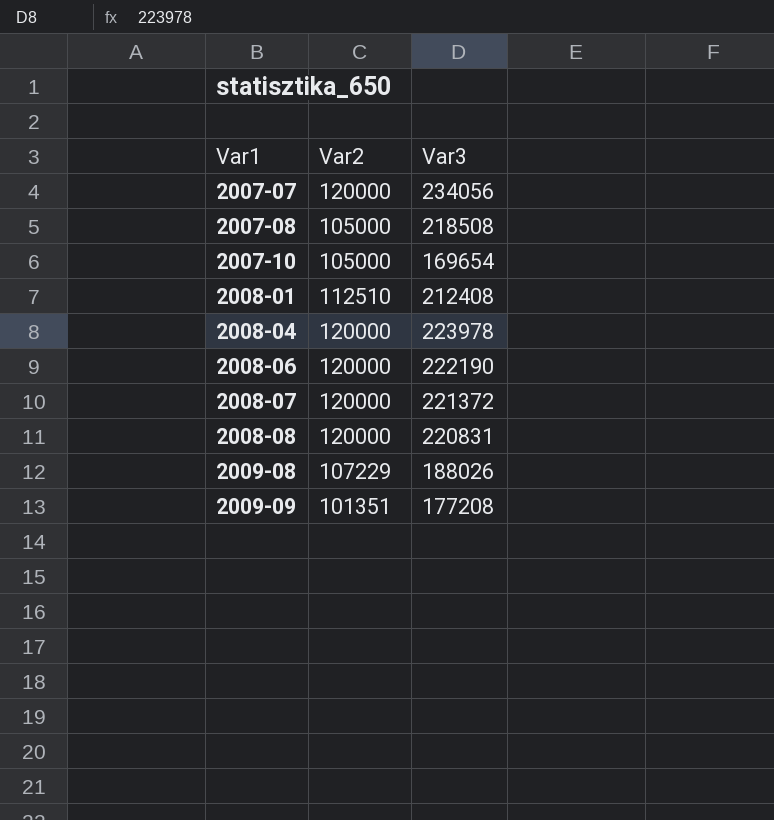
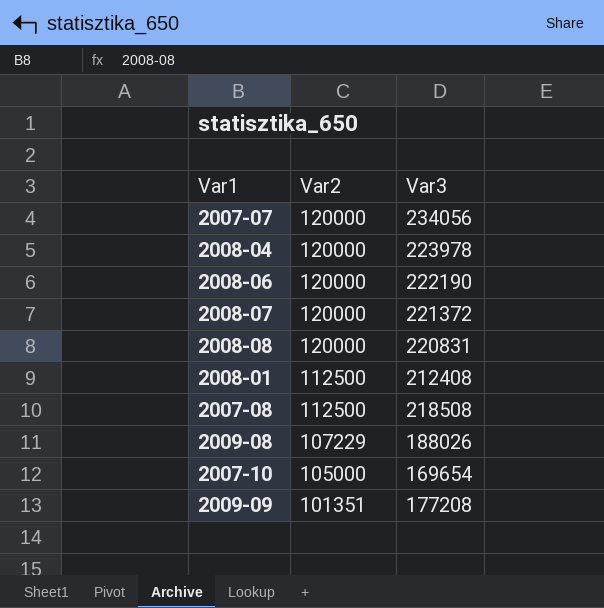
row order: Var1 ascending -> Var2 descending
2008-01 | Var2: 112510 -> 112500
2007-08 | Var2: 105000 -> 112500

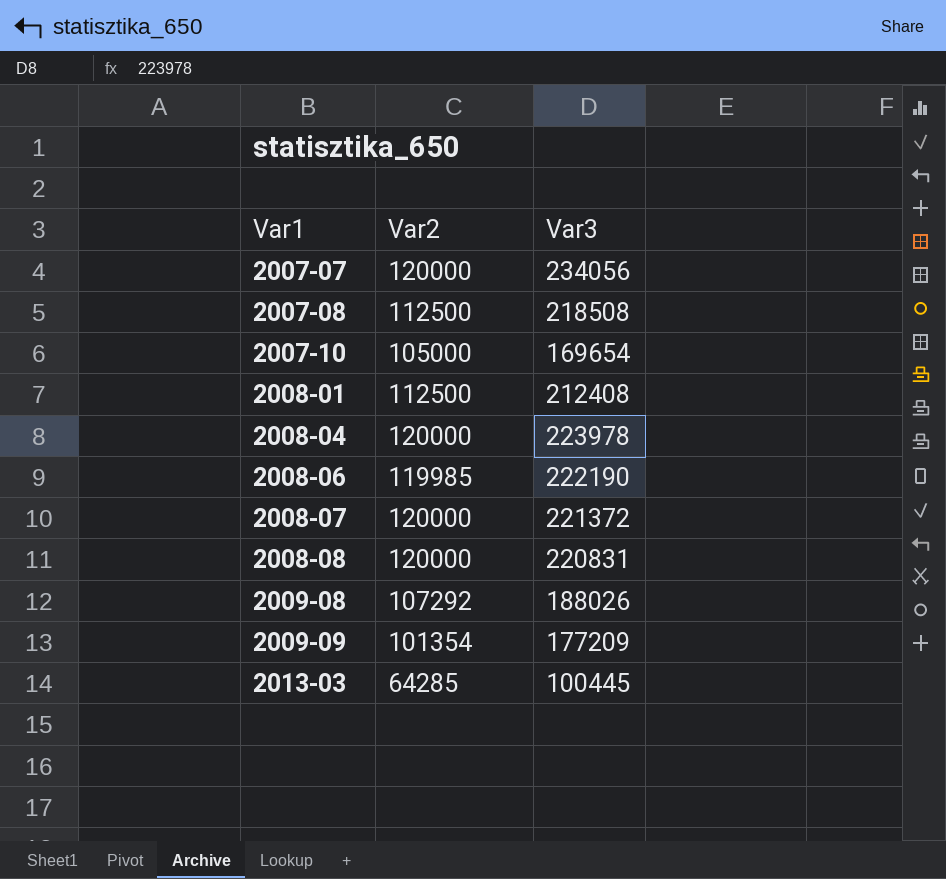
row order: Var2 descending -> Var1 ascending
2008-06 | Var2: 120000 -> 119985
2009-08 | Var2: 107229 -> 107292
2009-09 | Var2: 101351 -> 101354
2009-09 | Var3: 177208 -> 177209
row 2013-03: none -> 64285 | 100445

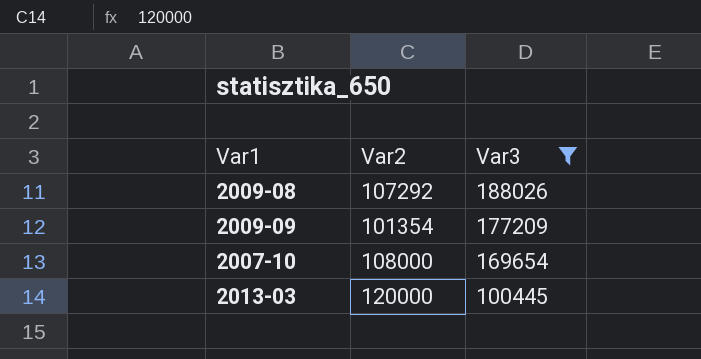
filter: none -> Var3 <= 188026
row order: Var1 ascending -> Var3 descending
2007-10 | Var2: 105000 -> 108000
2013-03 | Var2: 64285 -> 120000

